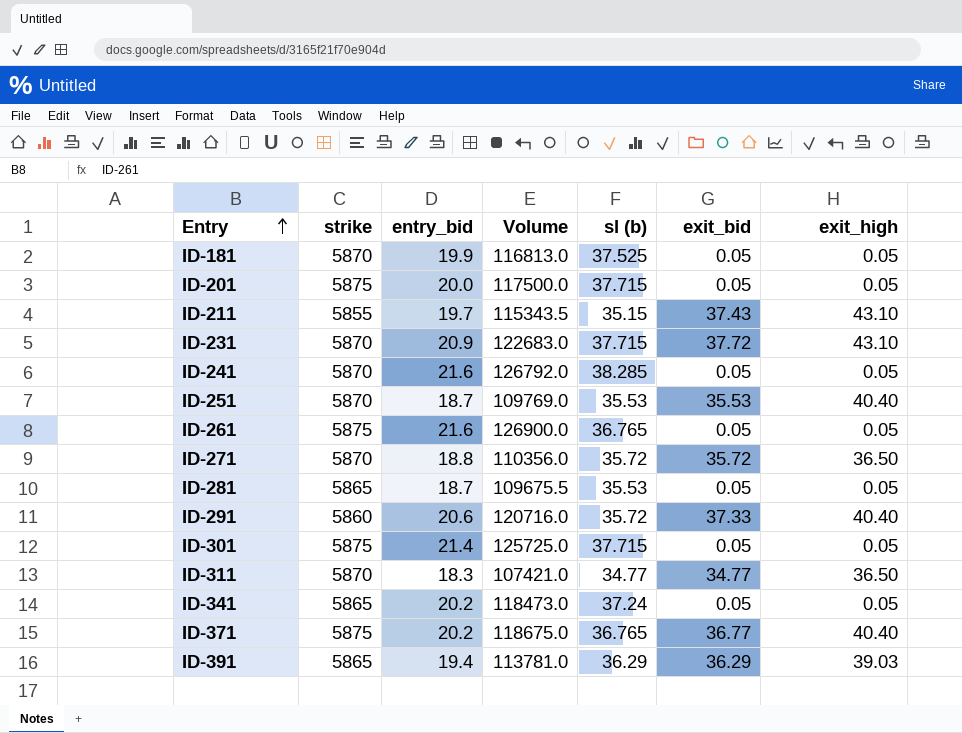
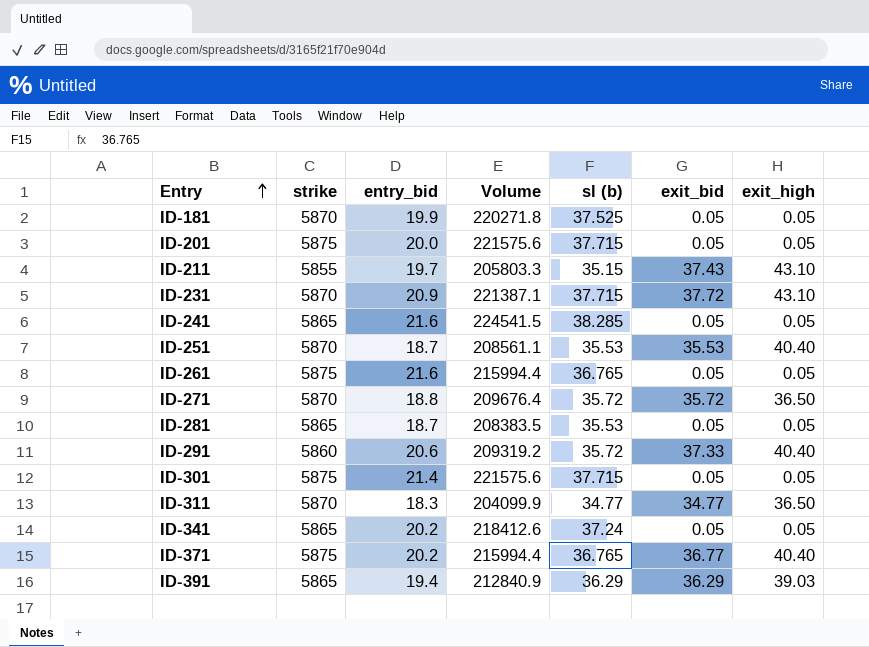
column Volume | formula: [strike] * [entry_bid] -> [strike] * [sl (b)]
ID-241 | strike: 5870 -> 5865

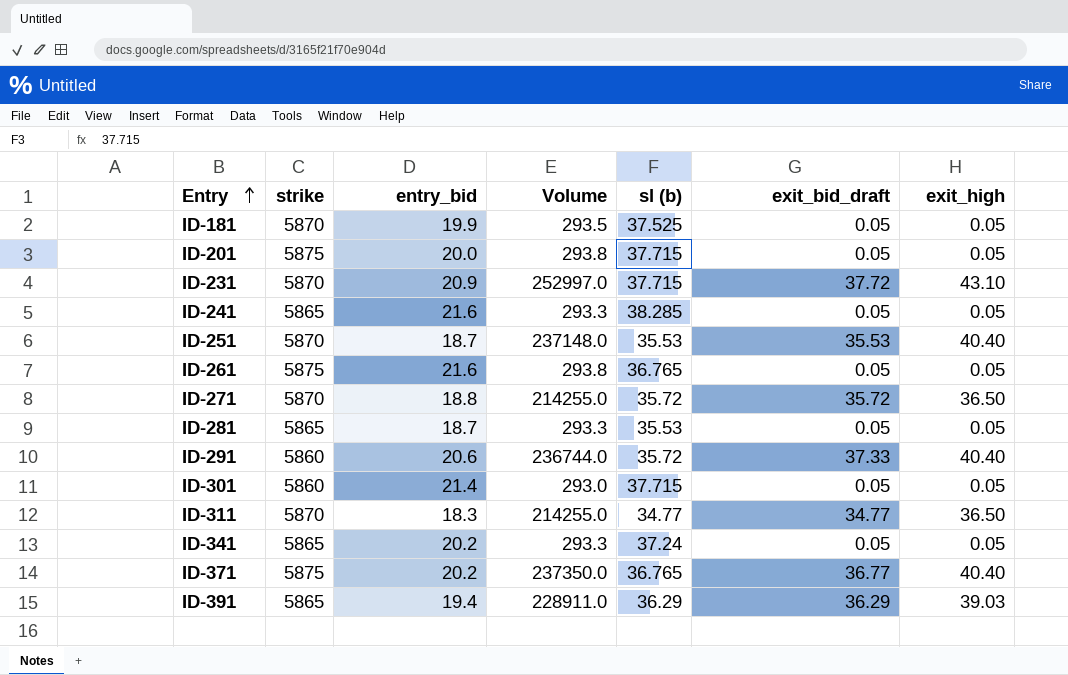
column Volume | formula: [strike] * [sl (b)] -> [strike] * [exit_high]
column name: exit_bid -> exit_bid_draft
row ID-211: 5855 | 19.7 | 205803.3 | 35.15 | 37.43 | 43.10 -> none
ID-301 | strike: 5875 -> 5860

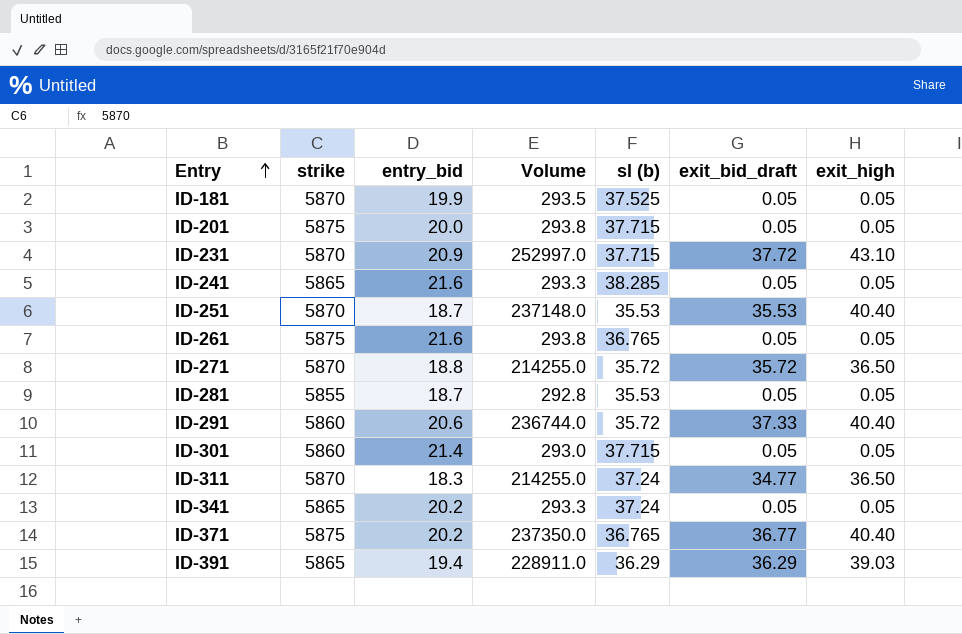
ID-281 | strike: 5865 -> 5855
ID-281 | Volume: 293.3 -> 292.8
ID-311 | sl (b): 34.77 -> 37.24

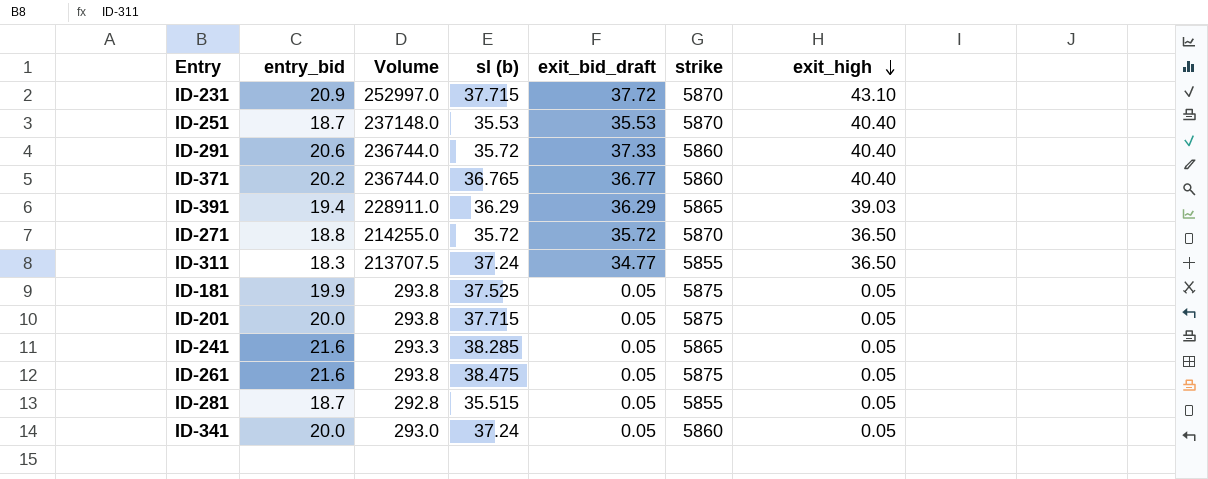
row order: Entry ascending -> exit_high descending
column strike | position: 2 -> 6
row ID-301: 5860 | 21.4 | 293.0 | 37.715 | 0.05 | 0.05 -> none
ID-371 | Volume: 237350.0 -> 236744.0
ID-371 | strike: 5875 -> 5860
ID-311 | Volume: 214255.0 -> 213707.5
ID-311 | strike: 5870 -> 5855
ID-181 | Volume: 293.5 -> 293.8
ID-181 | strike: 5870 -> 5875
ID-261 | sl (b): 36.765 -> 38.475
ID-281 | sl (b): 35.53 -> 35.515
ID-341 | entry_bid: 20.2 -> 20.0
ID-341 | Volume: 293.3 -> 293.0
ID-341 | strike: 5865 -> 5860

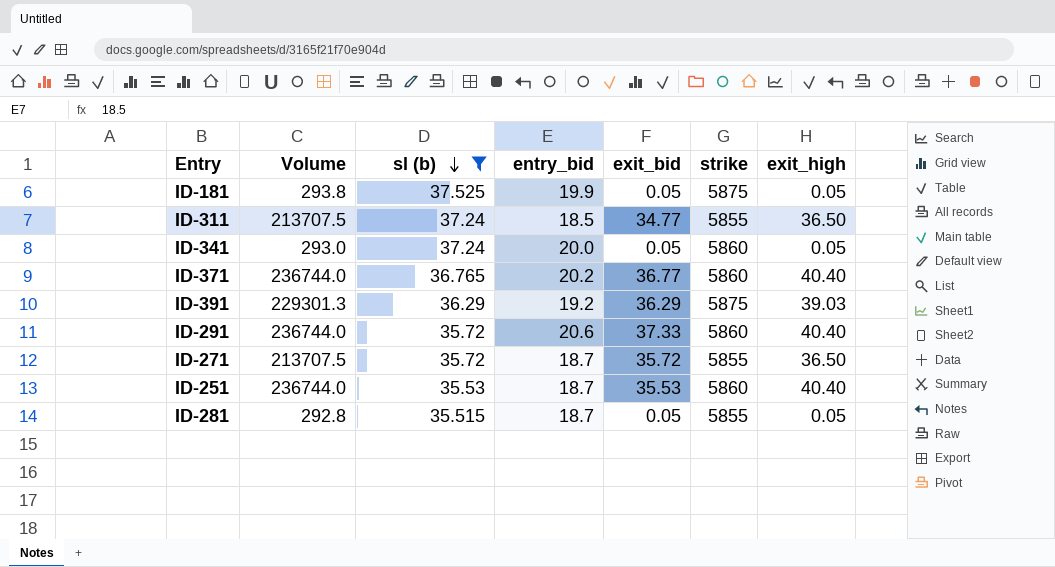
filter: none -> sl (b) <= 37.525
row order: exit_high descending -> sl (b) descending
column entry_bid | position: 2 -> 4
column name: exit_bid_draft -> exit_bid
ID-311 | entry_bid: 18.3 -> 18.5
ID-391 | Volume: 228911.0 -> 229301.3
ID-391 | entry_bid: 19.4 -> 19.2
ID-391 | strike: 5865 -> 5875
ID-271 | Volume: 214255.0 -> 213707.5
ID-271 | entry_bid: 18.8 -> 18.7
ID-271 | strike: 5870 -> 5855
ID-251 | Volume: 237148.0 -> 236744.0
ID-251 | strike: 5870 -> 5860

